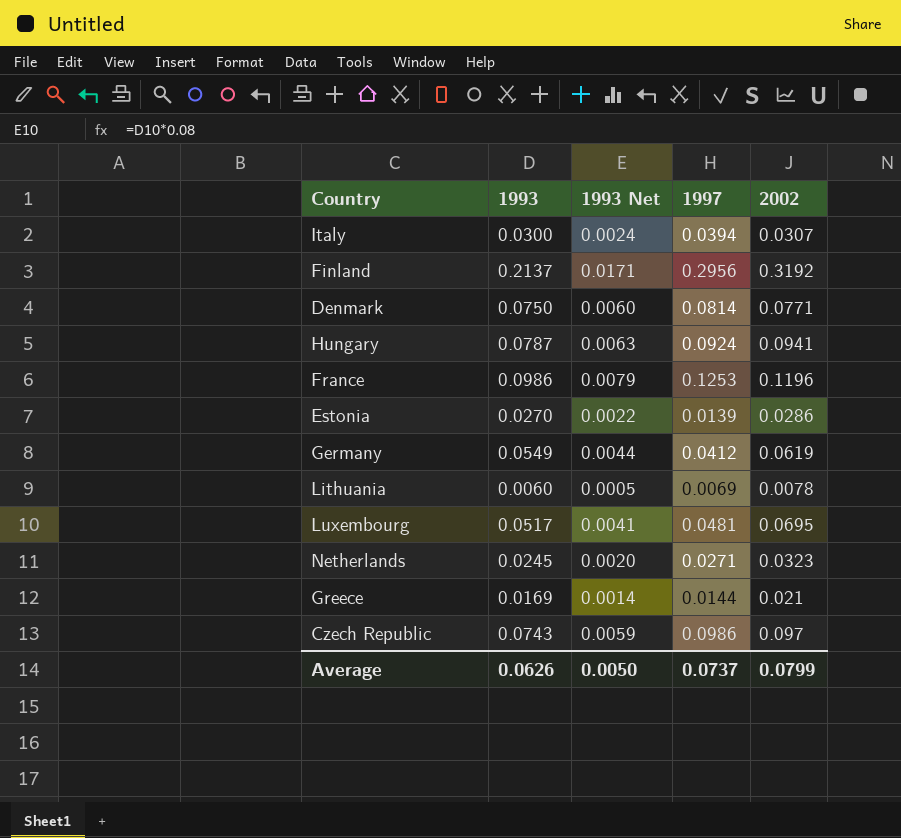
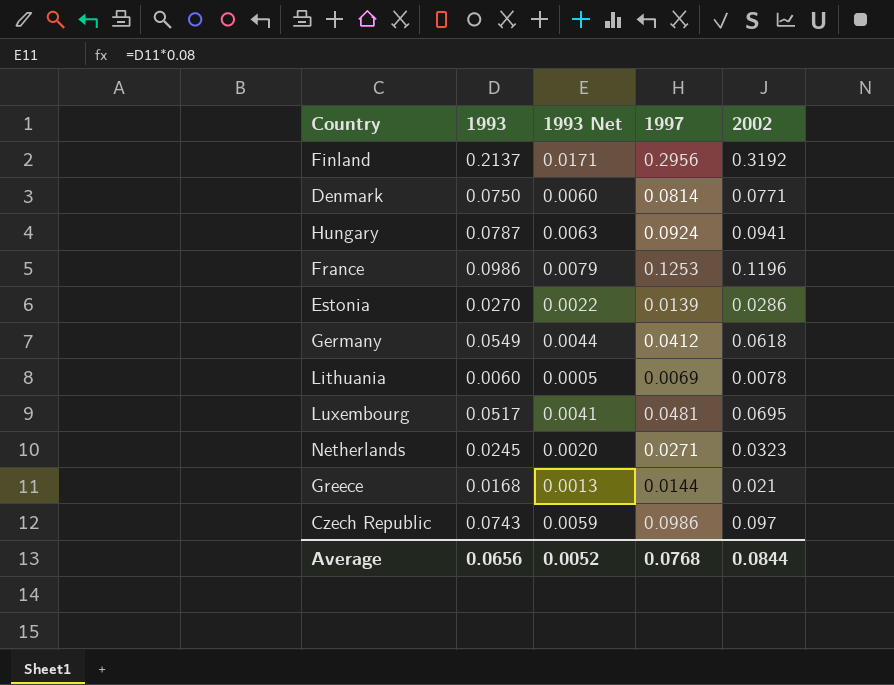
row Italy: 0.0300 | 0.0024 | 0.0394 | 0.0307 -> none
Germany | 2002: 0.0619 -> 0.0618
Greece | 1993: 0.0169 -> 0.0168
Greece | 1993 Net: 0.0014 -> 0.0013
Average | 1993: 0.0626 -> 0.0656
Average | 1993 Net: 0.0050 -> 0.0052
Average | 1997: 0.0737 -> 0.0768
Average | 2002: 0.0799 -> 0.0844

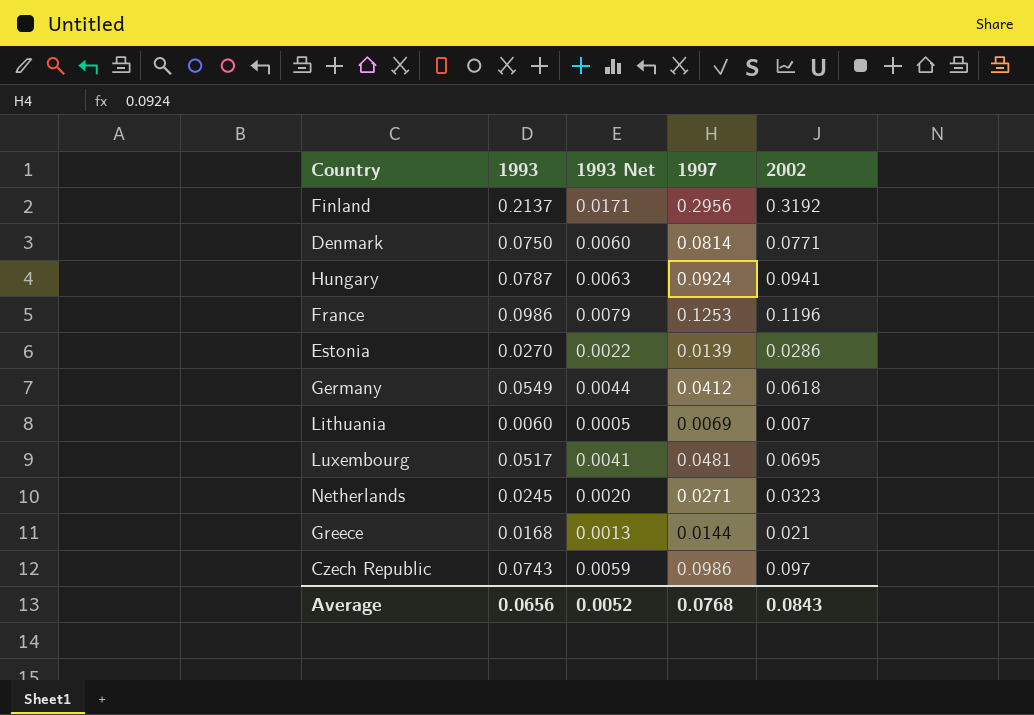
Lithuania | 2002: 0.0078 -> 0.007
Average | 2002: 0.0844 -> 0.0843

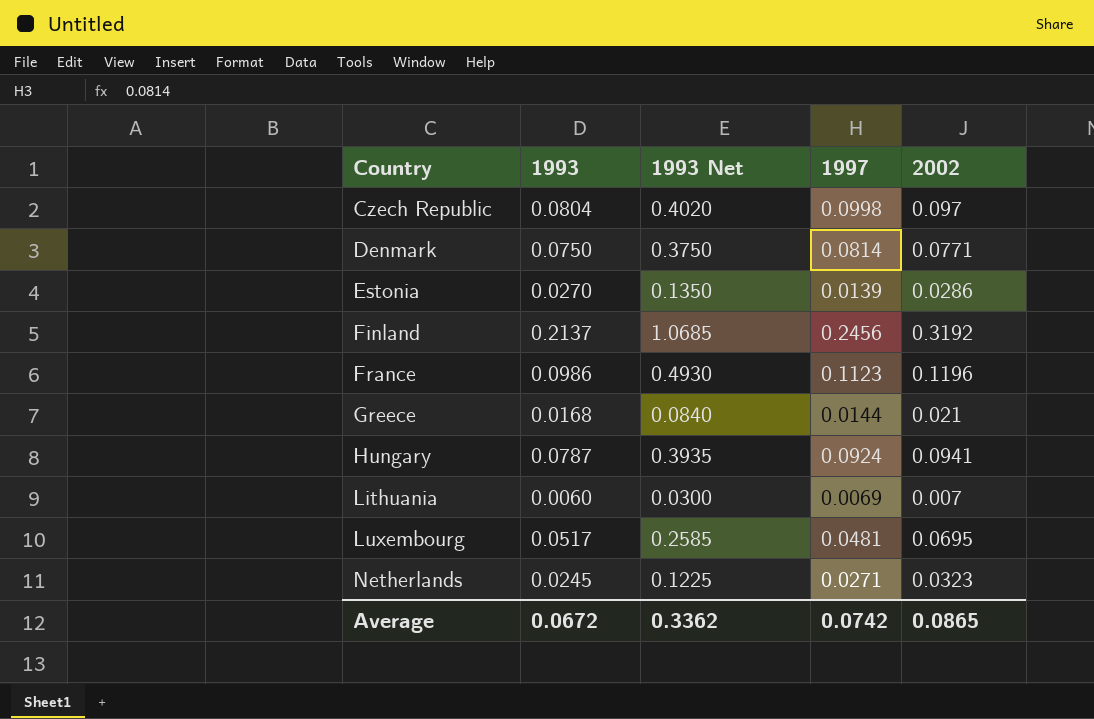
row order: none -> Country ascending
column 1993 Net | formula: [1993] * 0.08 -> [1993] * 5
row Germany: 0.0549 | 0.0044 | 0.0412 | 0.0618 -> none
Czech Republic | 1993: 0.0743 -> 0.0804
Czech Republic | 1997: 0.0986 -> 0.0998
Finland | 1997: 0.2956 -> 0.2456
France | 1997: 0.1253 -> 0.1123
Average | 1993: 0.0656 -> 0.0672
Average | 1993 Net: 0.0052 -> 0.3362
Average | 1997: 0.0768 -> 0.0742
Average | 2002: 0.0843 -> 0.0865

